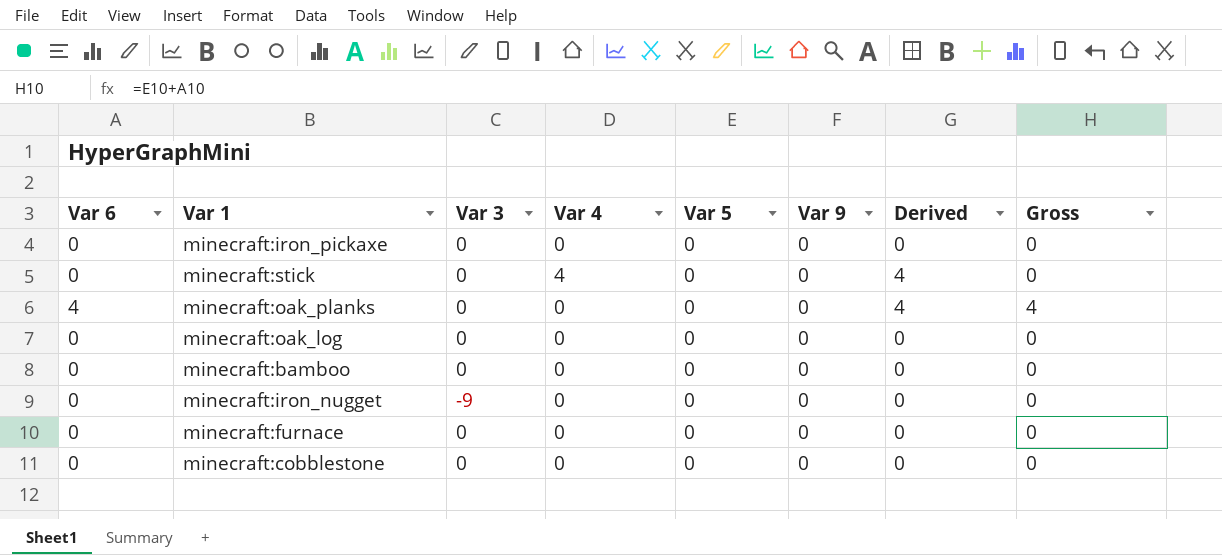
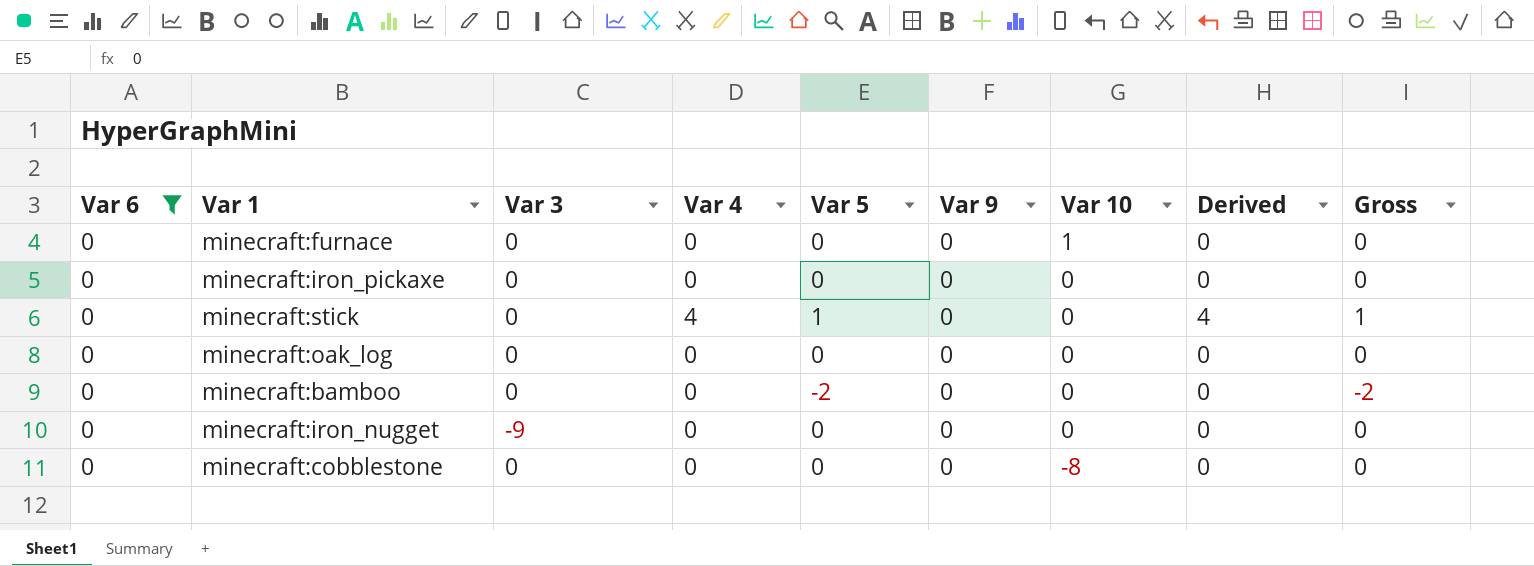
filter: none -> Var 6 = 0
row order: none -> Var 10 descending
column Var 10 | position: none -> 7
minecraft:stick | Var 5: 0 -> 1
minecraft:stick | Gross: 0 -> 1
minecraft:bamboo | Var 5: 0 -> -2
minecraft:bamboo | Gross: 0 -> -2

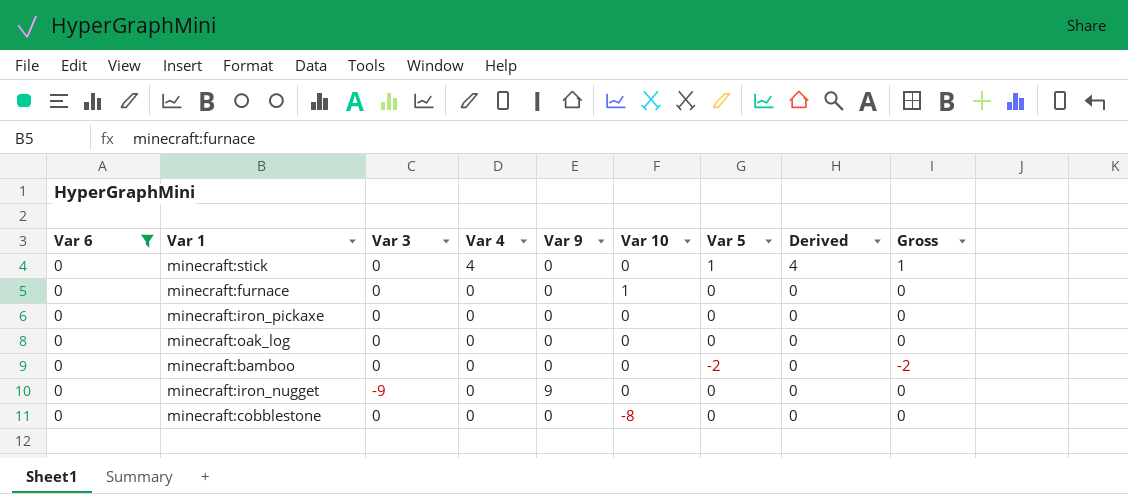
row order: Var 10 descending -> Var 4 descending
column Var 5 | position: 5 -> 7
minecraft:iron_nugget | Var 9: 0 -> 9

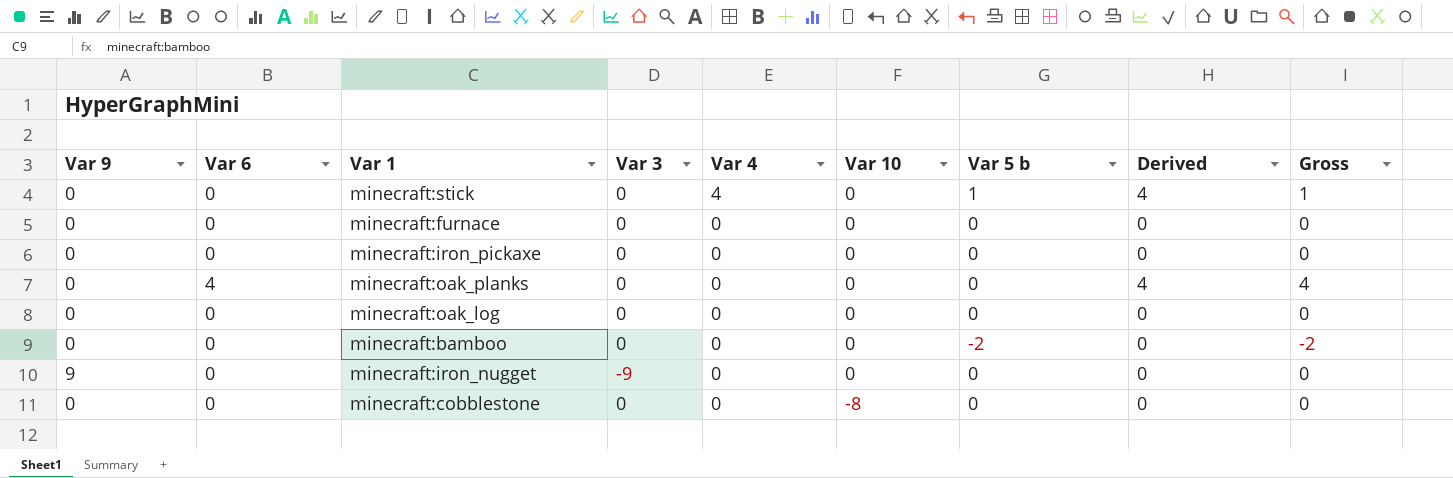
filter: Var 6 = 0 -> none
column Var 9 | position: 5 -> 1
column name: Var 5 -> Var 5 b
minecraft:furnace | Var 10: 1 -> 0

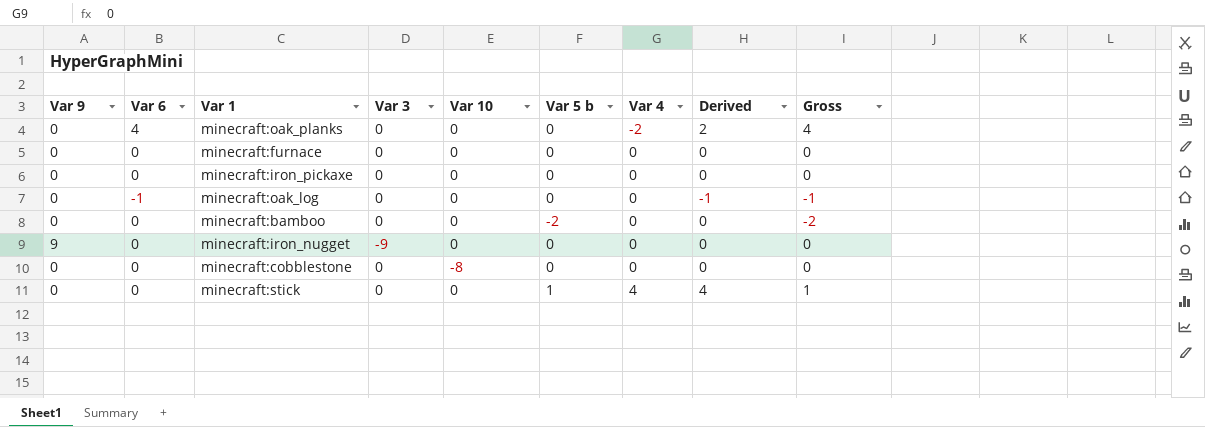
row order: Var 4 descending -> Var 4 ascending
column Var 4 | position: 5 -> 7
minecraft:oak_planks | Var 4: 0 -> -2
minecraft:oak_planks | Derived: 4 -> 2
minecraft:oak_log | Var 6: 0 -> -1
minecraft:oak_log | Derived: 0 -> -1
minecraft:oak_log | Gross: 0 -> -1

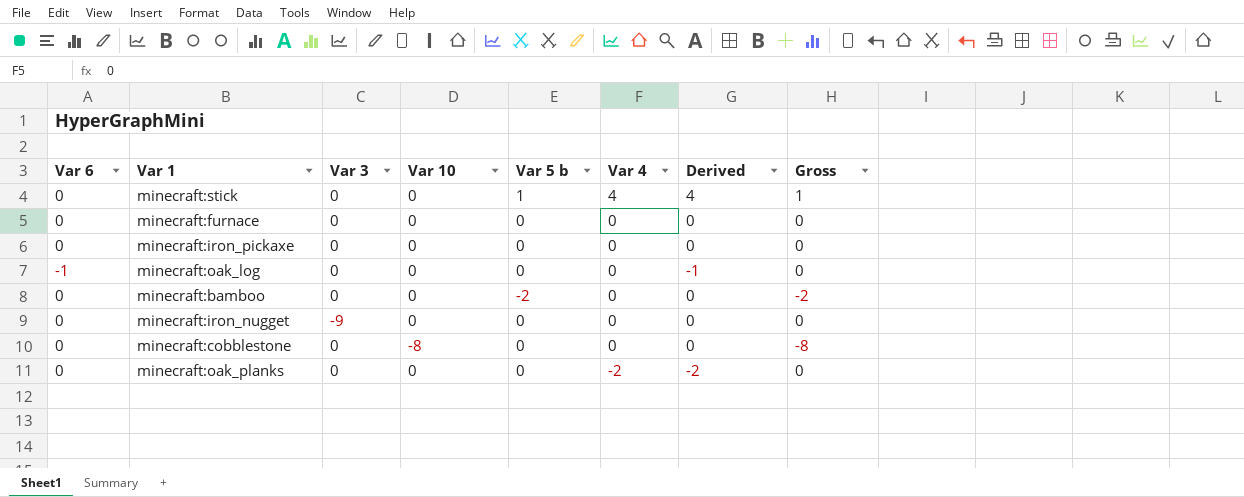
row order: Var 4 ascending -> Var 4 descending
column Var 9 | position: 1 -> none
column Gross | formula: [Var 6] + [Var 5 b] -> [Var 10] + [Var 5 b]
minecraft:oak_planks | Var 6: 4 -> 0
minecraft:oak_planks | Derived: 2 -> -2

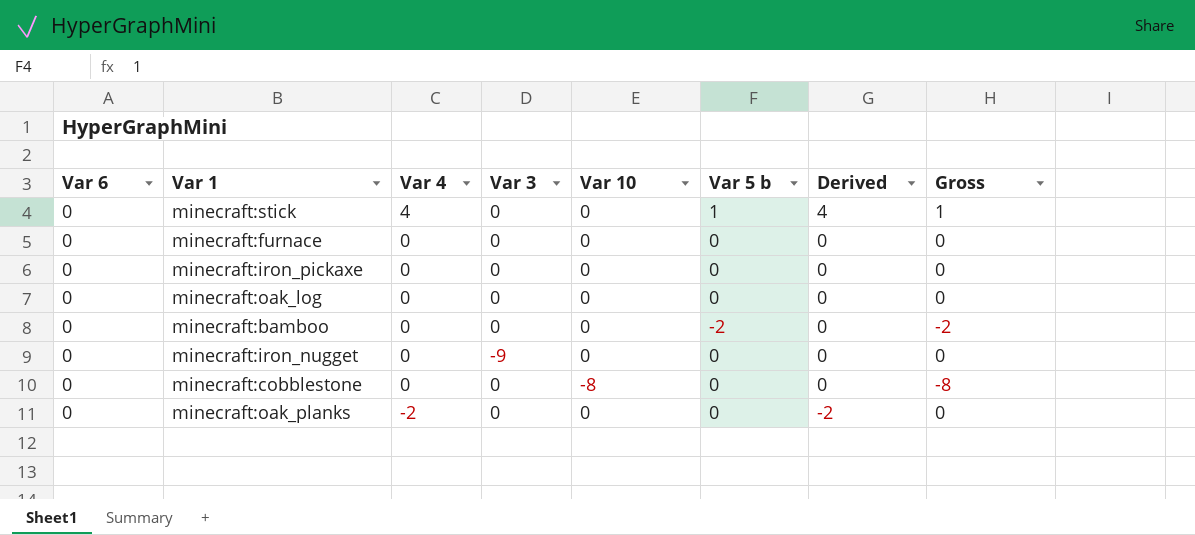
column Var 4 | position: 6 -> 3
minecraft:oak_log | Var 6: -1 -> 0
minecraft:oak_log | Derived: -1 -> 0

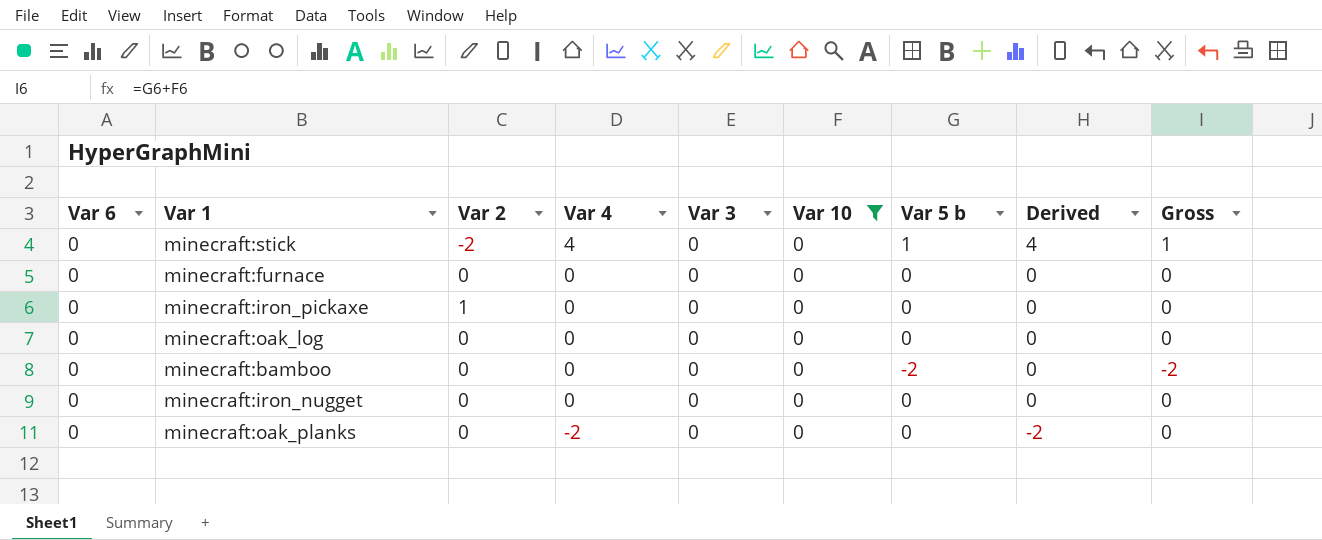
filter: none -> Var 10 = 0
column Var 2 | position: none -> 3
minecraft:iron_nugget | Var 3: -9 -> 0

